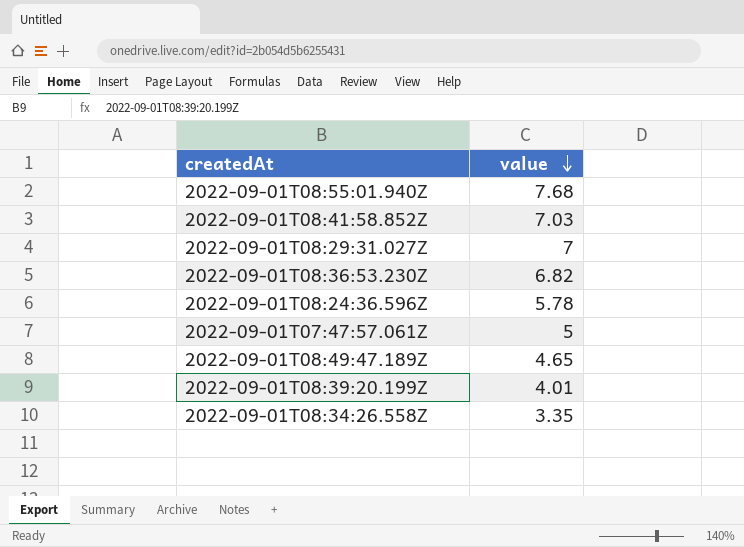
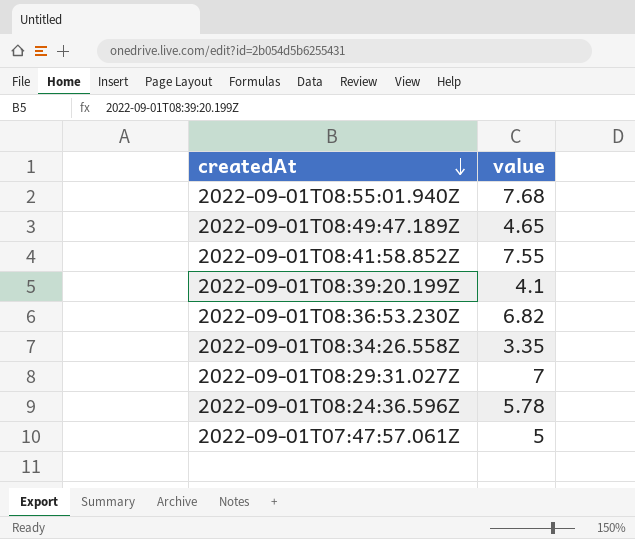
row order: value descending -> createdAt descending
2022-09-01T08:41:58.852Z | value: 7.03 -> 7.55
2022-09-01T08:39:20.199Z | value: 4.01 -> 4.1

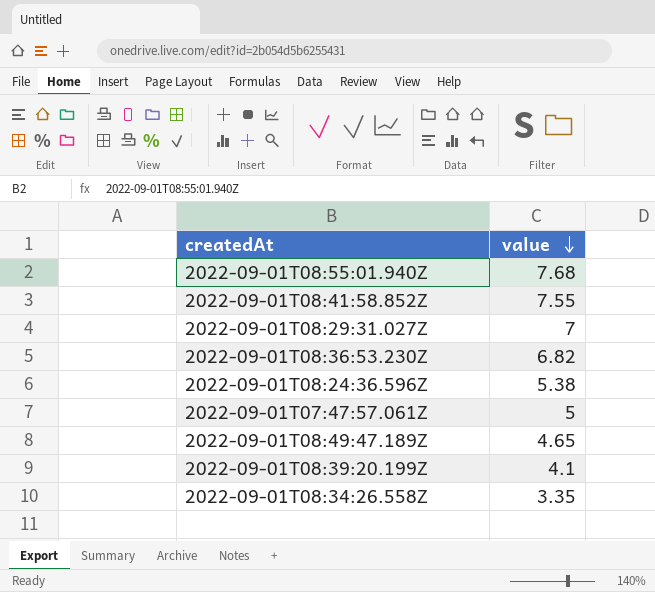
row order: createdAt descending -> value descending
2022-09-01T08:24:36.596Z | value: 5.78 -> 5.38

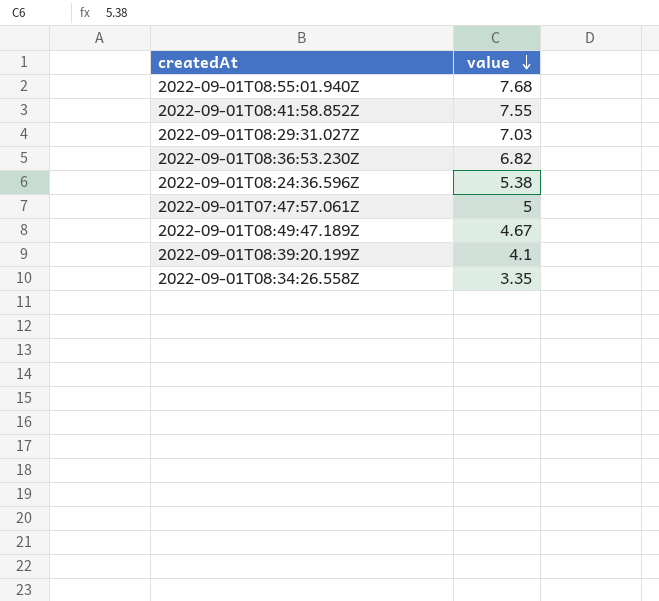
2022-09-01T08:29:31.027Z | value: 7 -> 7.03
2022-09-01T08:49:47.189Z | value: 4.65 -> 4.67

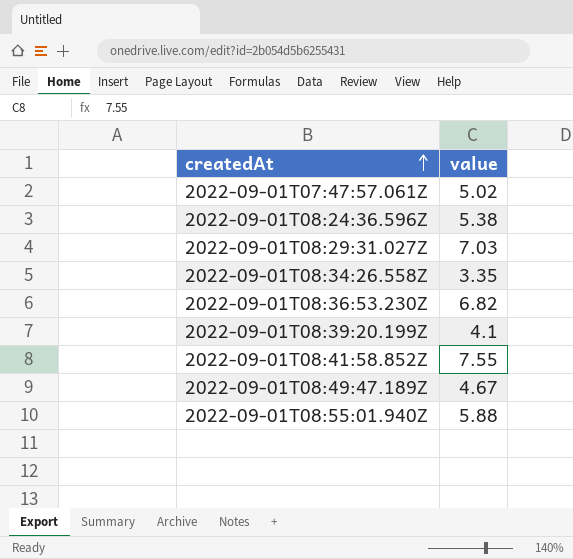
row order: value descending -> createdAt ascending
2022-09-01T07:47:57.061Z | value: 5 -> 5.02
2022-09-01T08:55:01.940Z | value: 7.68 -> 5.88

